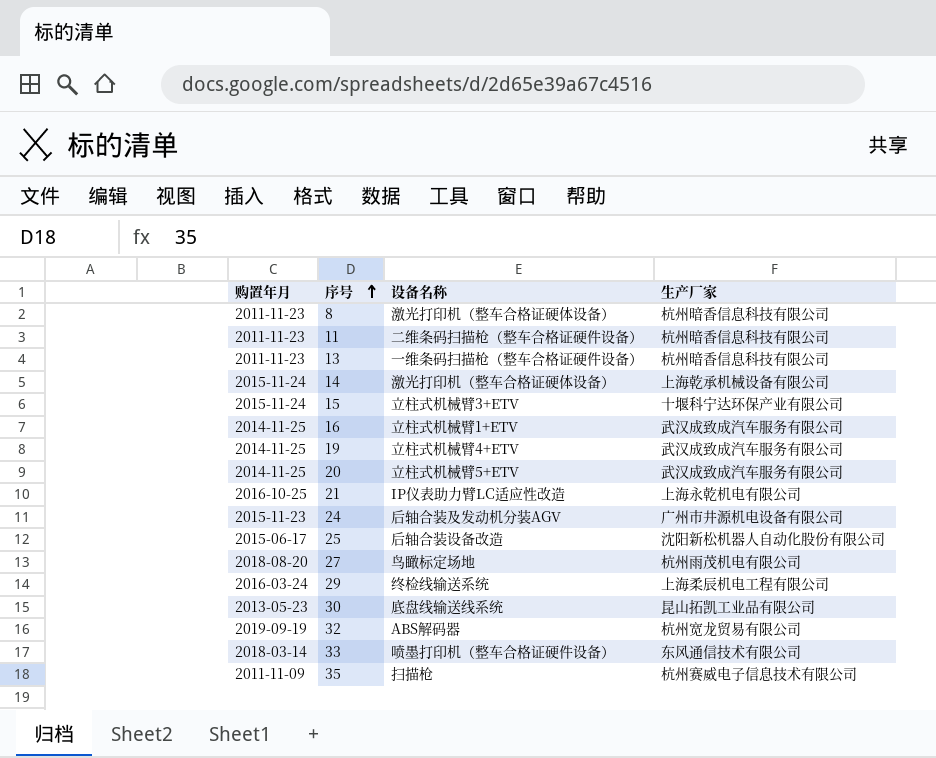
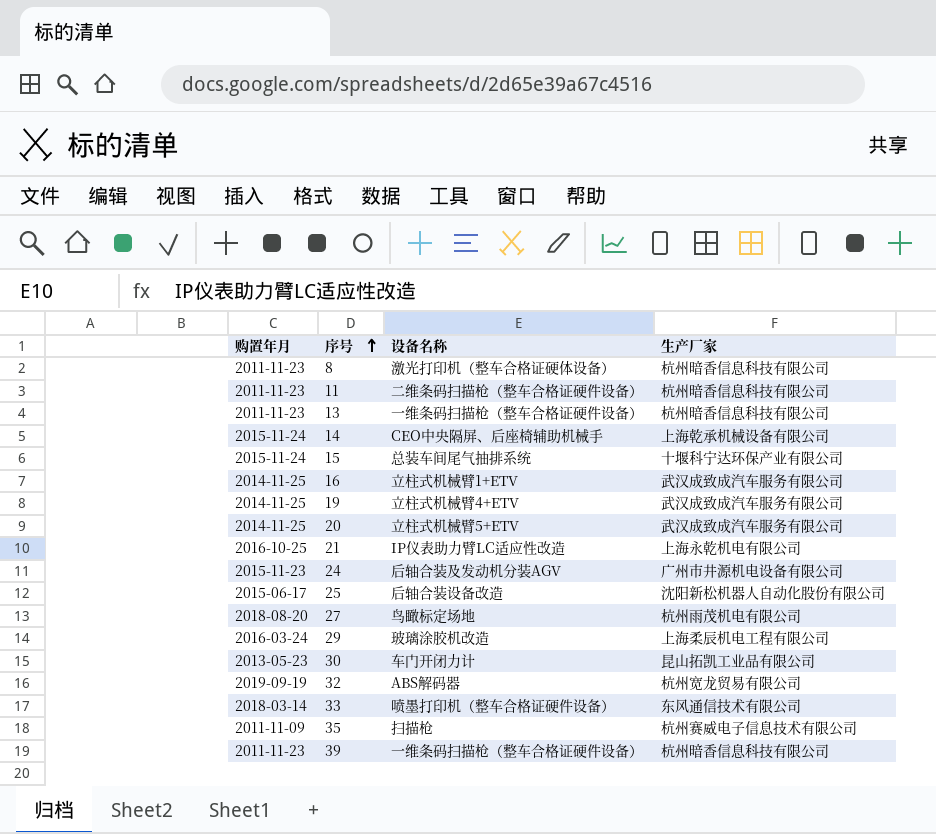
14 | 设备名称: 激光打印机（整车合格证硬体设备） -> CEO中央隔屏、后座椅辅助机械手
15 | 设备名称: 立柱式机械臂3+ETV -> 总装车间尾气抽排系统
29 | 设备名称: 终检线输送系统 -> 玻璃涂胶机改造
30 | 设备名称: 底盘线输送线系统 -> 车门开闭力计
row 39: none -> 2011-11-23 | 一维条码扫描枪（整车合格证硬件设备） | 杭州暗香信息科技有限公司

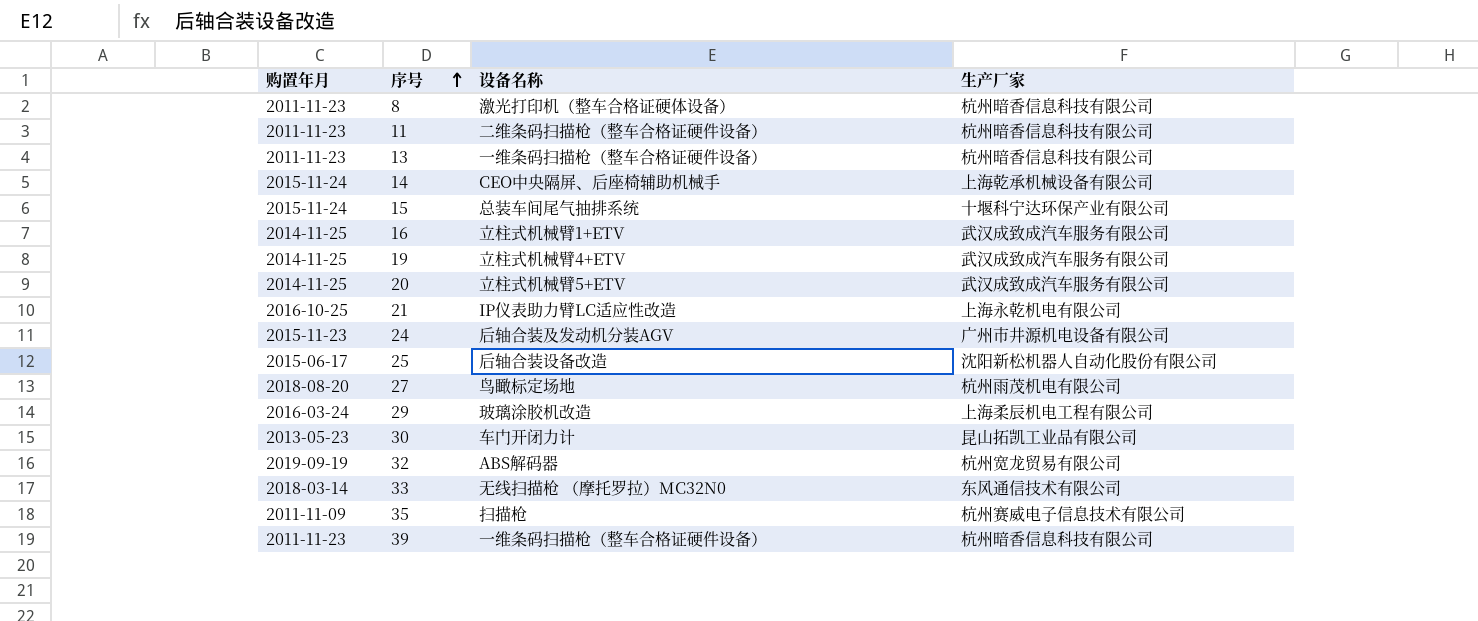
33 | 设备名称: 喷墨打印机（整车合格证硬件设备） -> 无线扫描枪 （摩托罗拉）MC32N0

